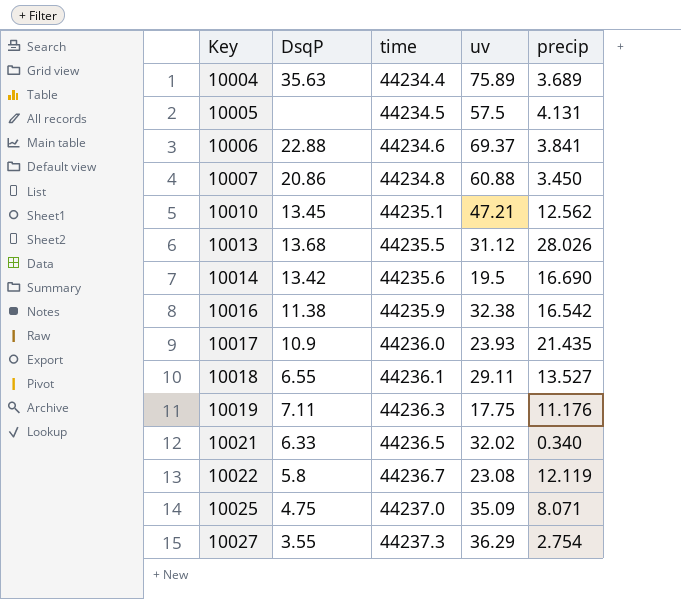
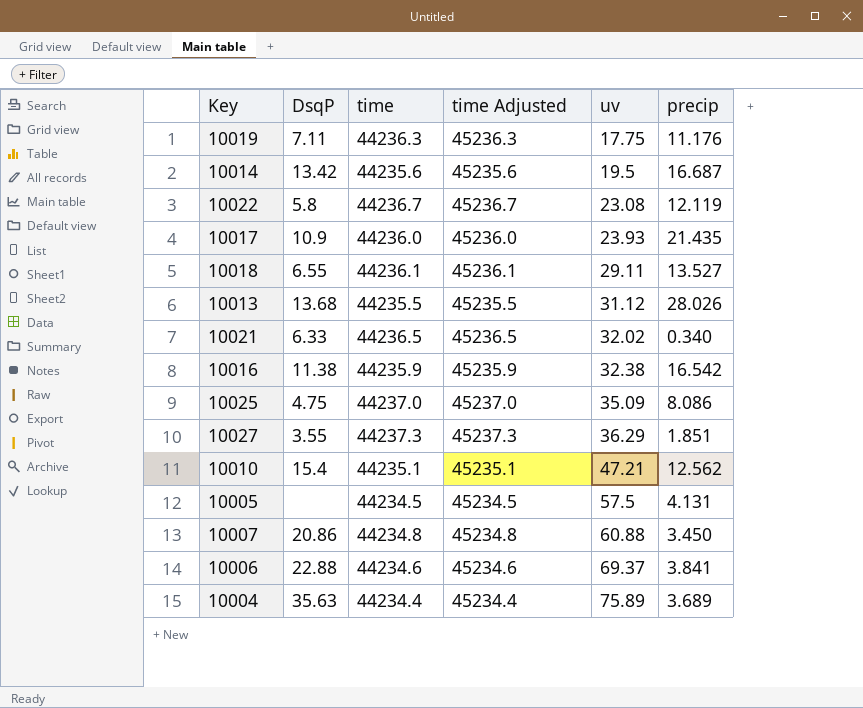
row order: Key ascending -> uv ascending
column time Adjusted | formula: none -> [time] + 1000
10014 | precip: 16.690 -> 16.687
10025 | precip: 8.071 -> 8.086
10027 | precip: 2.754 -> 1.851
10010 | DsqP: 13.45 -> 15.4

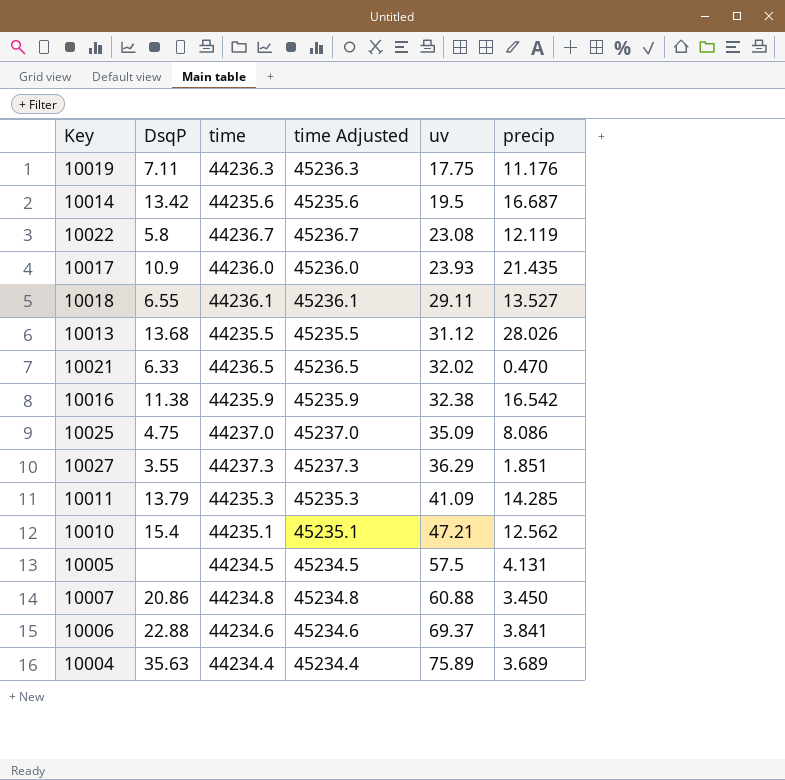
10021 | precip: 0.340 -> 0.470
row 10011: none -> 13.79 | 44235.3 | 45235.3 | 41.09 | 14.285

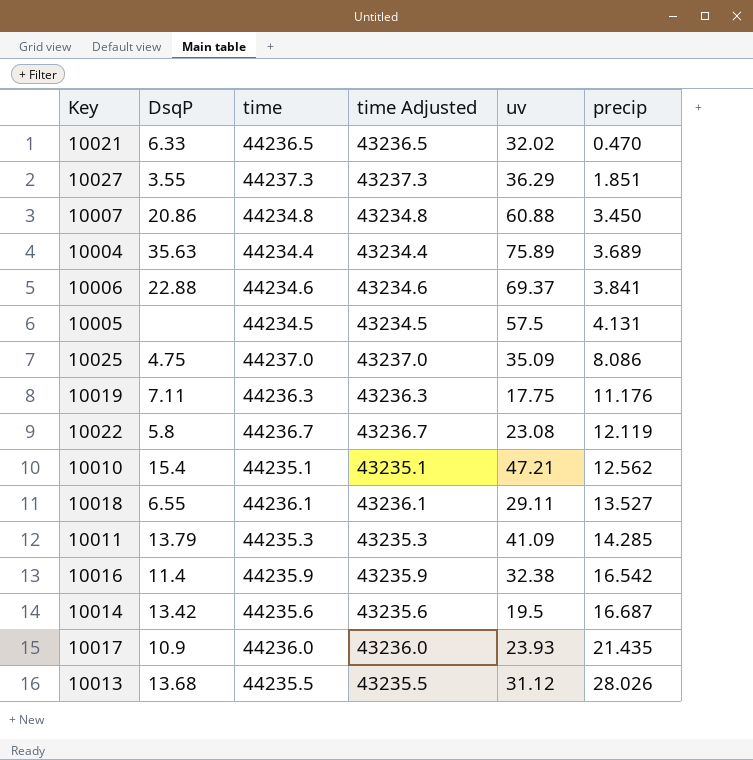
row order: uv ascending -> precip ascending
column time Adjusted | formula: [time] + 1000 -> [time] - 1000
10016 | DsqP: 11.38 -> 11.4

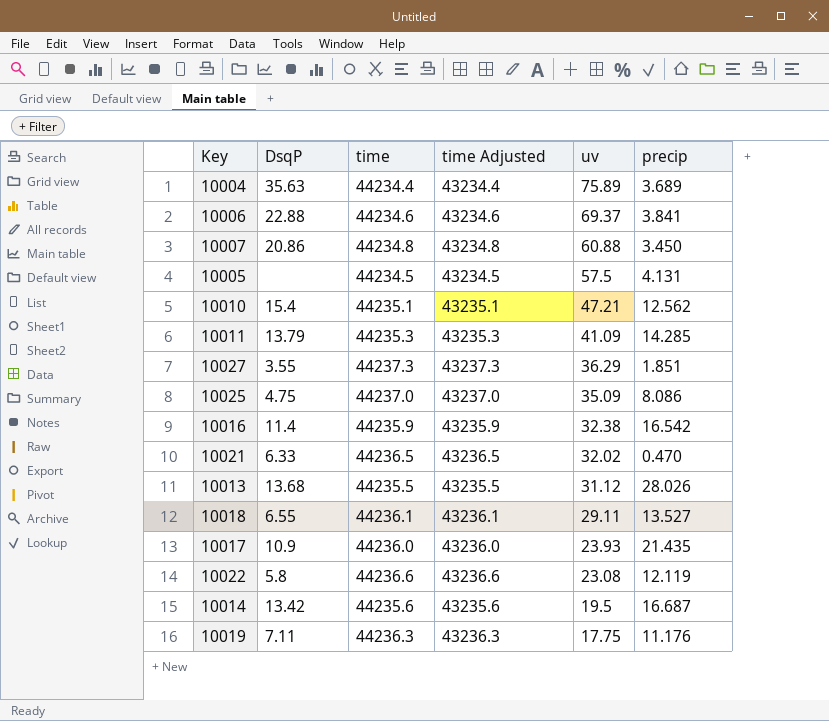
row order: precip ascending -> uv descending
10022 | time: 44236.7 -> 44236.6
10022 | time Adjusted: 43236.7 -> 43236.6

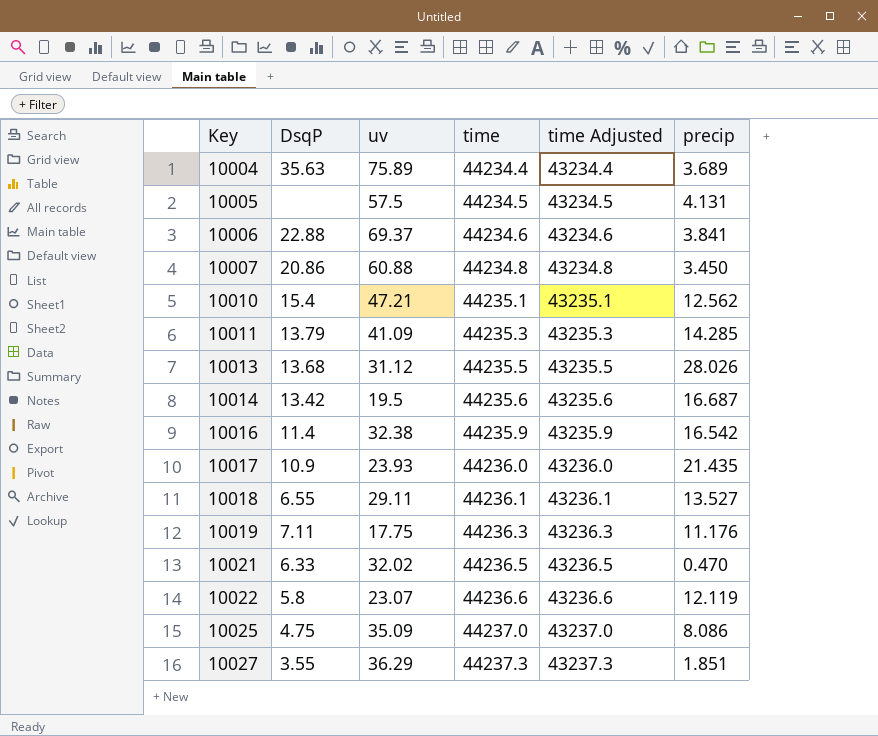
row order: uv descending -> Key ascending
column uv | position: 5 -> 3
10022 | uv: 23.08 -> 23.07

